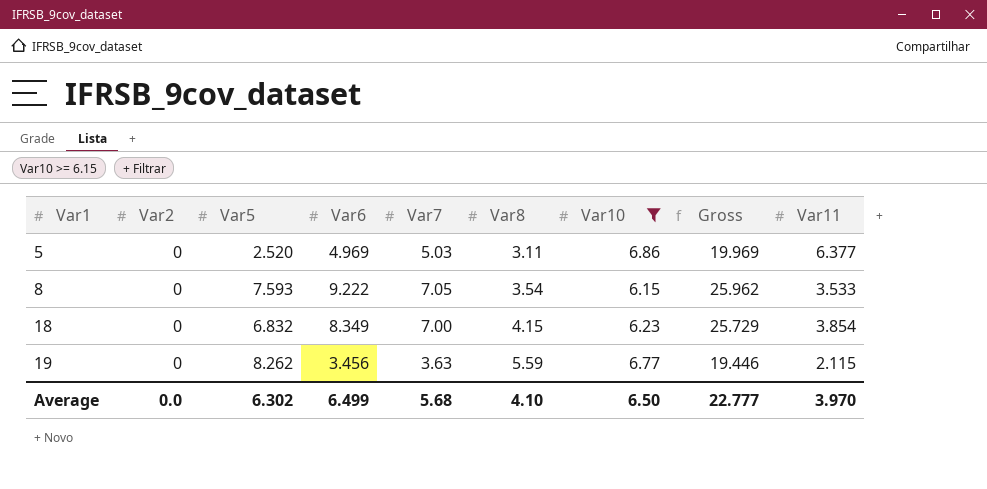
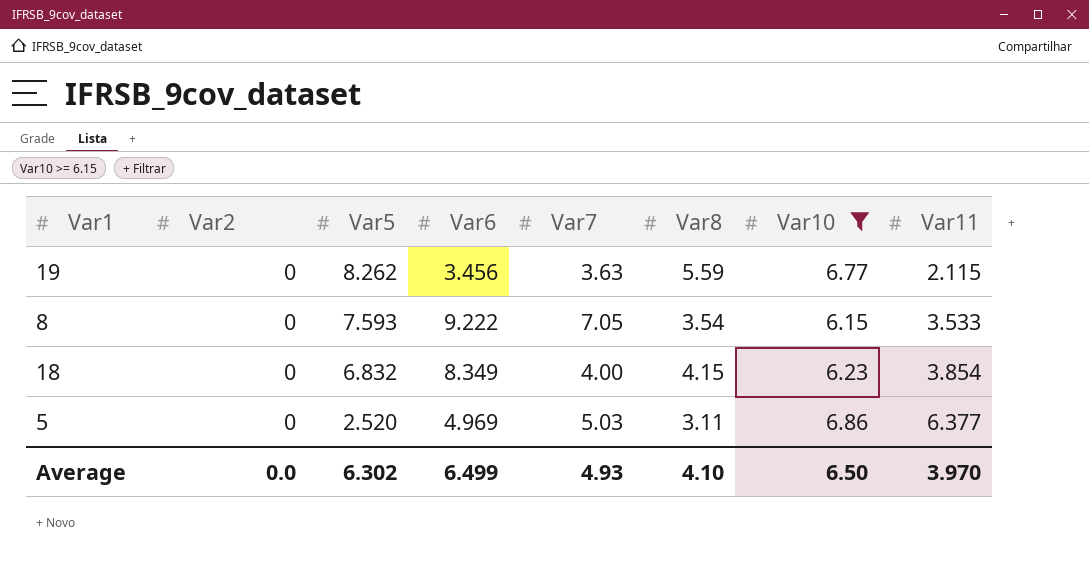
row order: Var1 ascending -> Var5 descending
column Gross | formula: [Var6] + [Var7] + [Var8] + [Var10] -> none
18 | Var7: 7.00 -> 4.00
Average | Var7: 5.68 -> 4.93

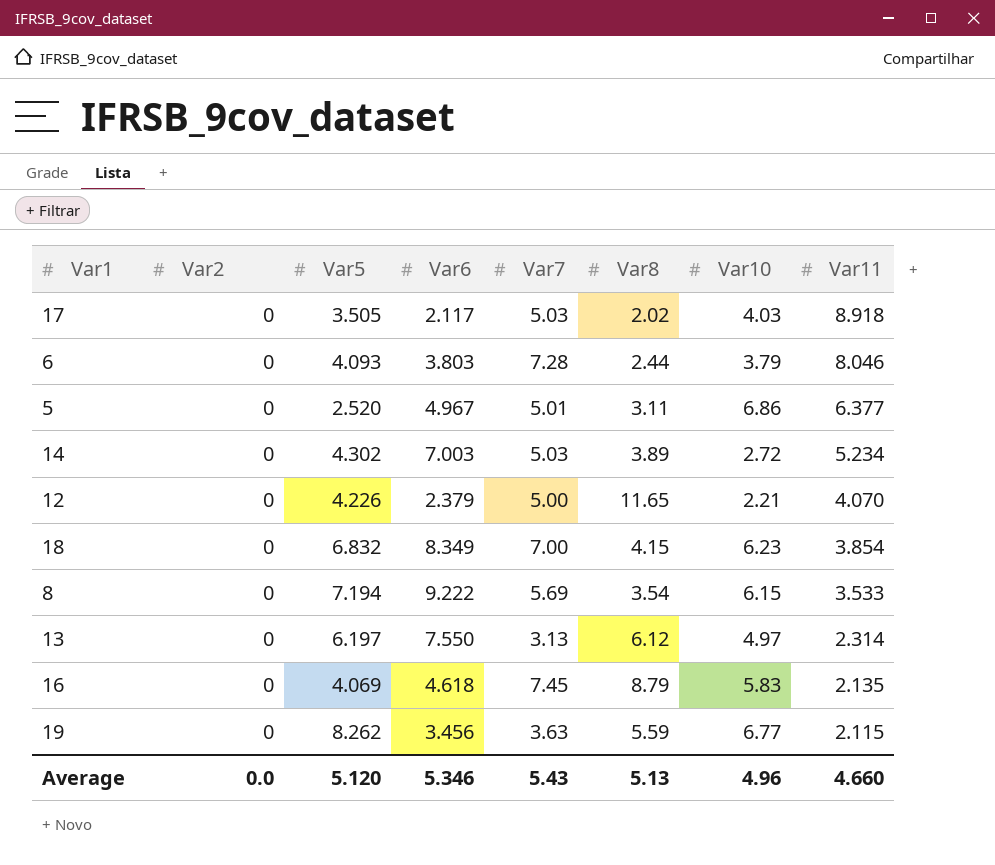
filter: Var10 >= 6.15 -> none
row order: Var5 descending -> Var11 descending
5 | Var6: 4.969 -> 4.967
5 | Var7: 5.03 -> 5.01
18 | Var7: 4.00 -> 7.00
8 | Var5: 7.593 -> 7.194
8 | Var7: 7.05 -> 5.69
Average | Var5: 6.302 -> 5.120
Average | Var6: 6.499 -> 5.346
Average | Var7: 4.93 -> 5.43
Average | Var8: 4.10 -> 5.13
Average | Var10: 6.50 -> 4.96
Average | Var11: 3.970 -> 4.660

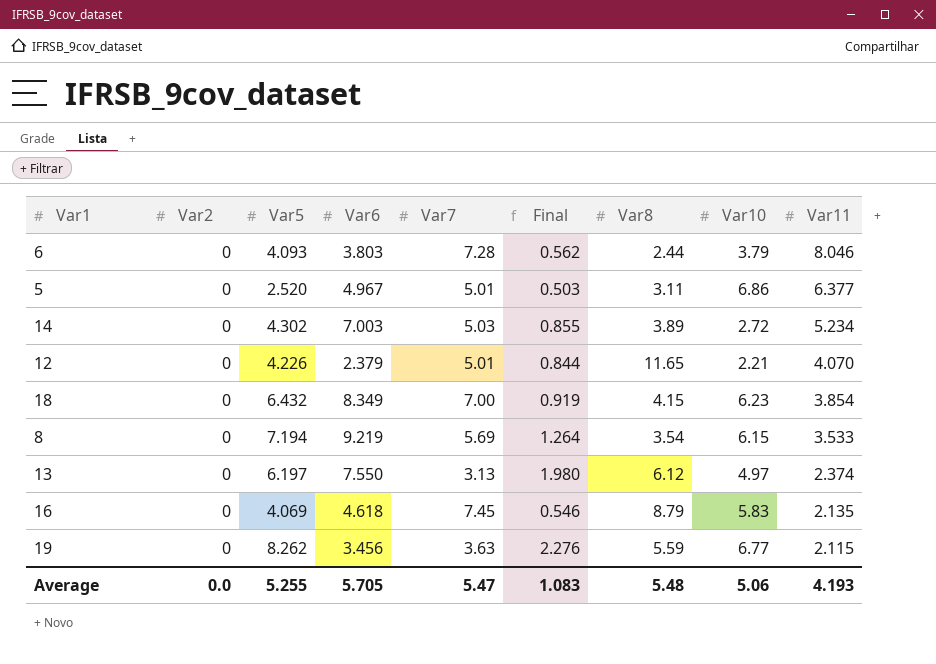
column Final | formula: none -> [Var5] / [Var7]
row 17: 0 | 3.505 | 2.117 | 5.03 | 2.02 | 4.03 | 8.918 -> none
12 | Var7: 5.00 -> 5.01
18 | Var5: 6.832 -> 6.432
8 | Var6: 9.222 -> 9.219
13 | Var11: 2.314 -> 2.374
Average | Var5: 5.120 -> 5.255
Average | Var6: 5.346 -> 5.705
Average | Var7: 5.43 -> 5.47
Average | Var8: 5.13 -> 5.48
Average | Var10: 4.96 -> 5.06
Average | Var11: 4.660 -> 4.193

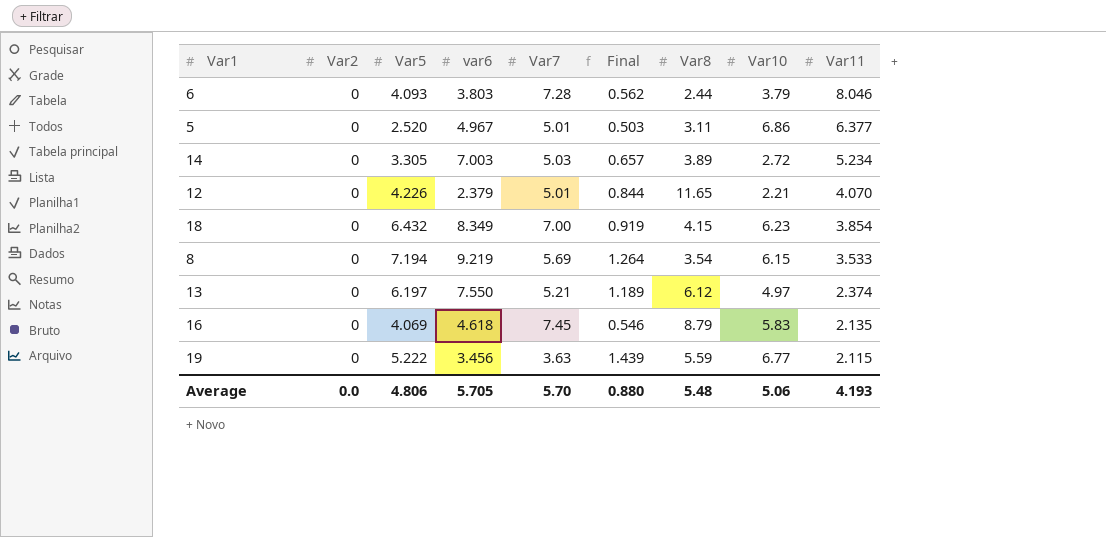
column name: Var6 -> var6
14 | Var5: 4.302 -> 3.305
14 | Final: 0.855 -> 0.657
13 | Var7: 3.13 -> 5.21
13 | Final: 1.980 -> 1.189
19 | Var5: 8.262 -> 5.222
19 | Final: 2.276 -> 1.439
Average | Var5: 5.255 -> 4.806
Average | Var7: 5.47 -> 5.70
Average | Final: 1.083 -> 0.880

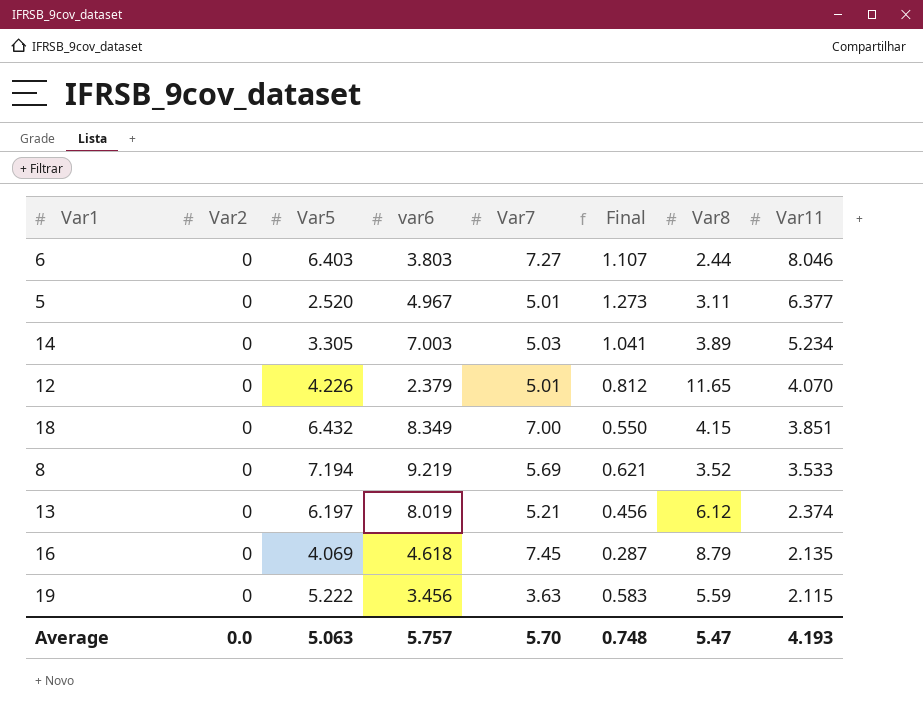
column Var10 | position: 8 -> none
column Final | formula: [Var5] / [Var7] -> [Var11] / [Var7]
6 | Var5: 4.093 -> 6.403
6 | Var7: 7.28 -> 7.27
18 | Var11: 3.854 -> 3.851
8 | Var8: 3.54 -> 3.52
13 | var6: 7.550 -> 8.019
Average | Var5: 4.806 -> 5.063
Average | var6: 5.705 -> 5.757
Average | Final: 0.880 -> 0.748
Average | Var8: 5.48 -> 5.47

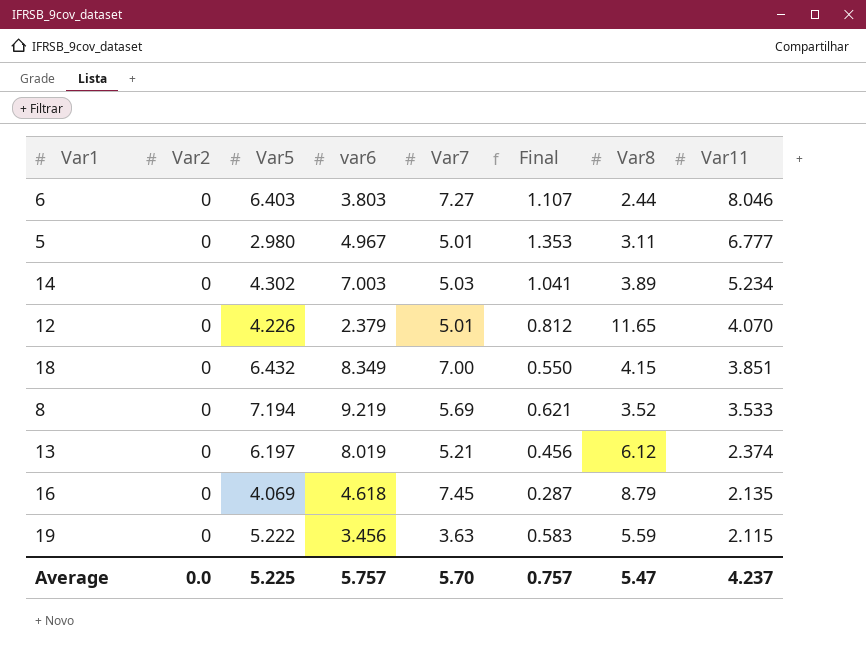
5 | Var5: 2.520 -> 2.980
5 | Final: 1.273 -> 1.353
5 | Var11: 6.377 -> 6.777
14 | Var5: 3.305 -> 4.302
Average | Var5: 5.063 -> 5.225
Average | Final: 0.748 -> 0.757
Average | Var11: 4.193 -> 4.237

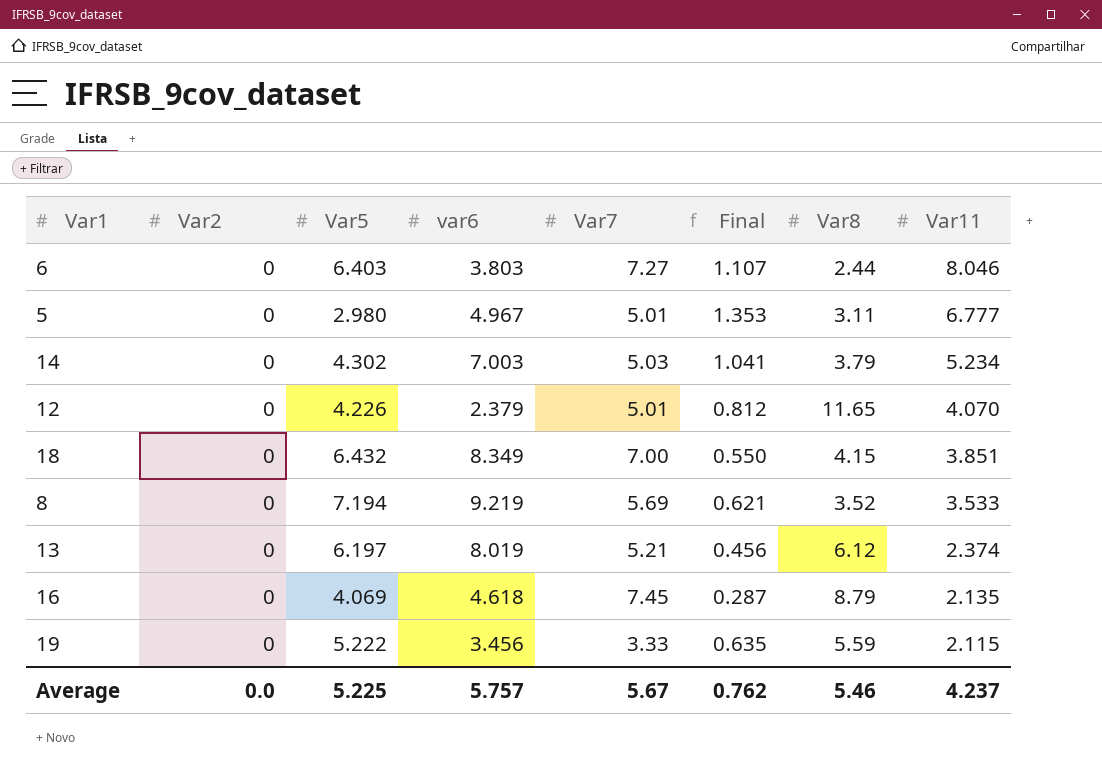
14 | Var8: 3.89 -> 3.79
19 | Var7: 3.63 -> 3.33
19 | Final: 0.583 -> 0.635
Average | Var7: 5.70 -> 5.67
Average | Final: 0.757 -> 0.762
Average | Var8: 5.47 -> 5.46

